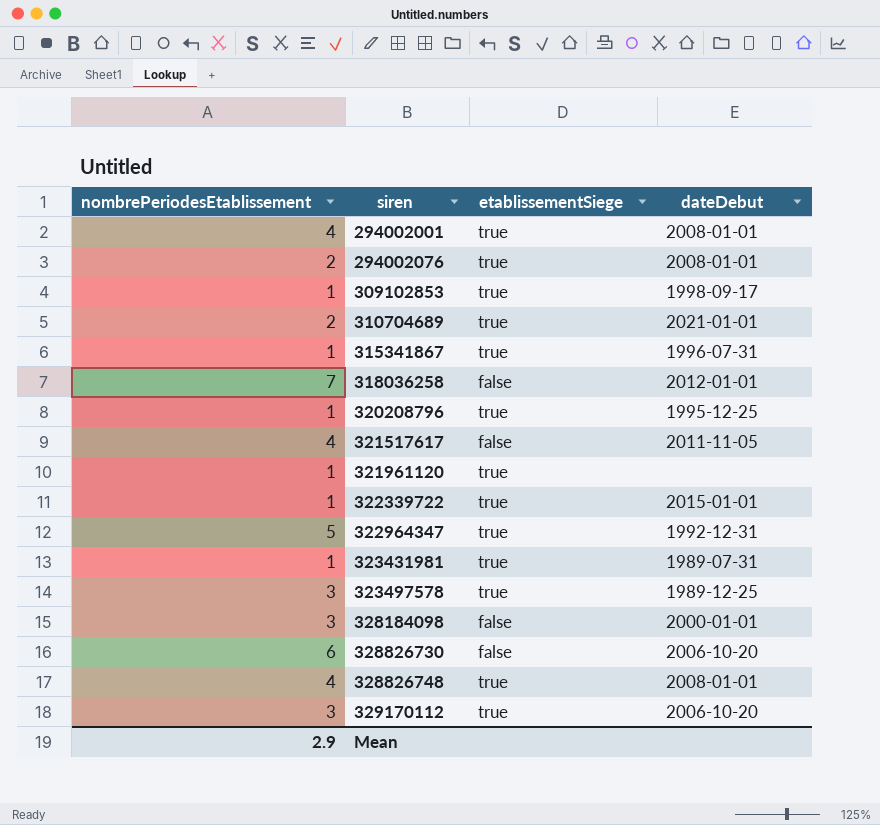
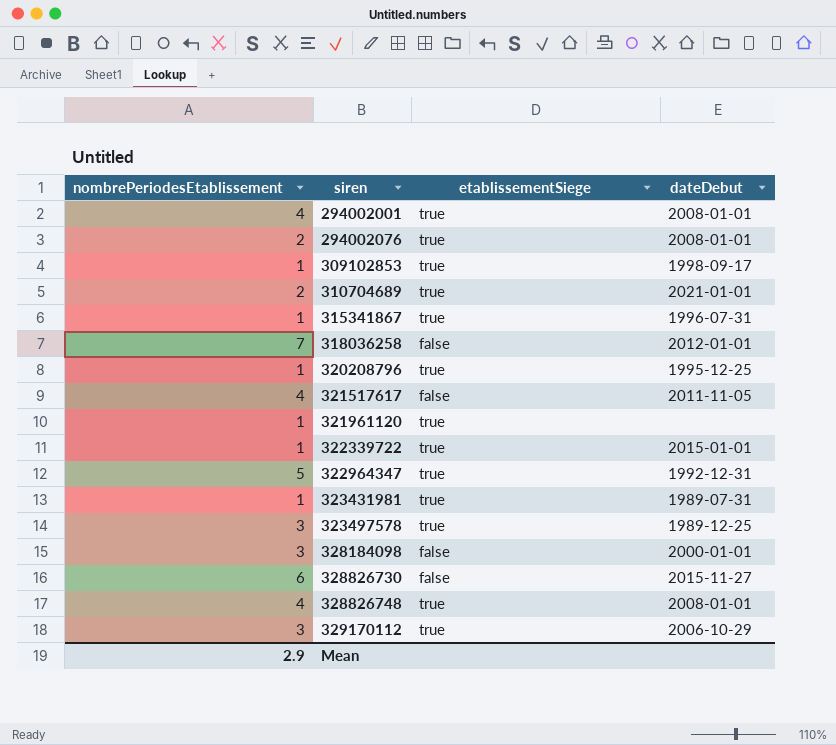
328826730 | dateDebut: 2006-10-20 -> 2015-11-27
329170112 | dateDebut: 2006-10-20 -> 2006-10-29

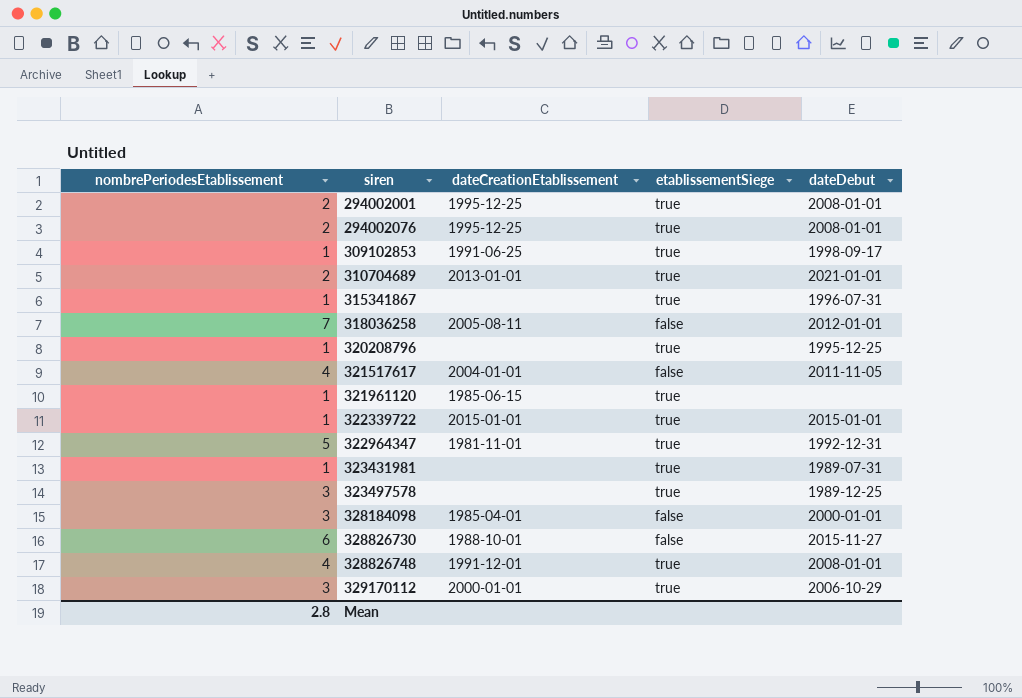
column dateCreationEtablissement | position: none -> 3
294002001 | nombrePeriodesEtablissement: 4 -> 2
Mean | nombrePeriodesEtablissement: 2.9 -> 2.8

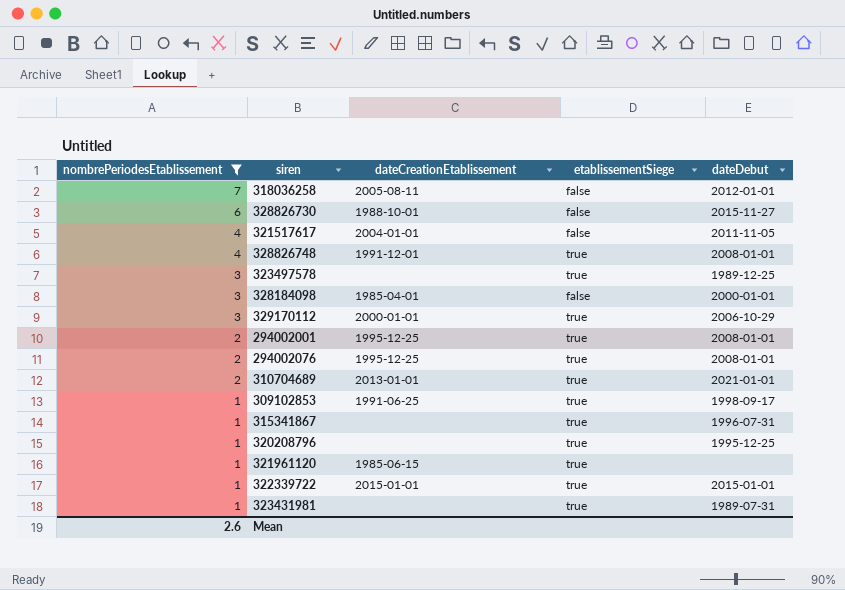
filter: none -> nombrePeriodesEtablissement != 5
row order: siren ascending -> nombrePeriodesEtablissement descending
Mean | nombrePeriodesEtablissement: 2.8 -> 2.6

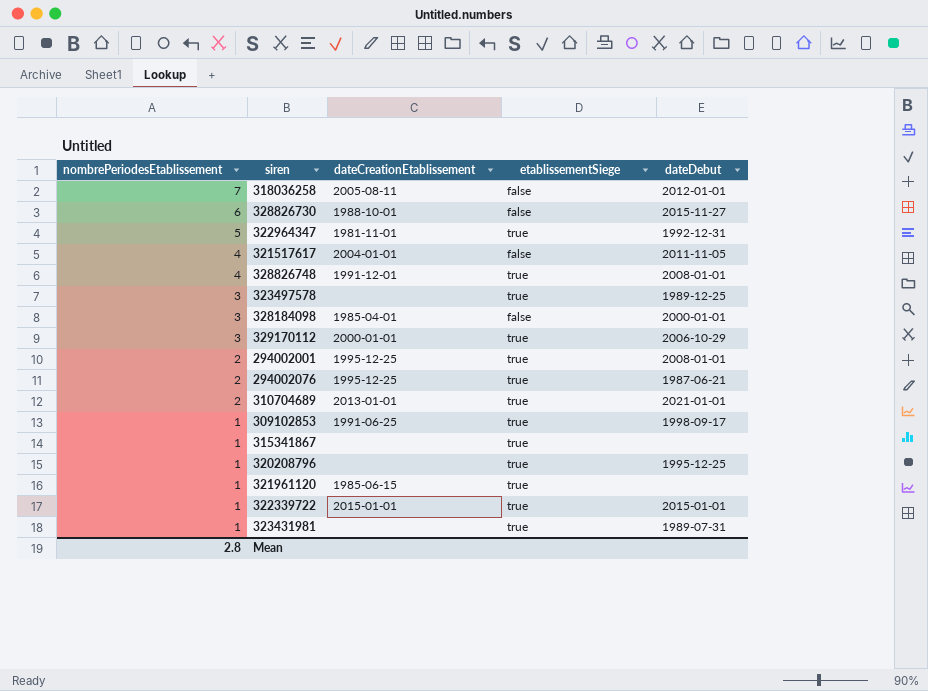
filter: nombrePeriodesEtablissement != 5 -> none
294002076 | dateDebut: 2008-01-01 -> 1987-06-21
315341867 | dateDebut: 1996-07-31 -> none
Mean | nombrePeriodesEtablissement: 2.6 -> 2.8

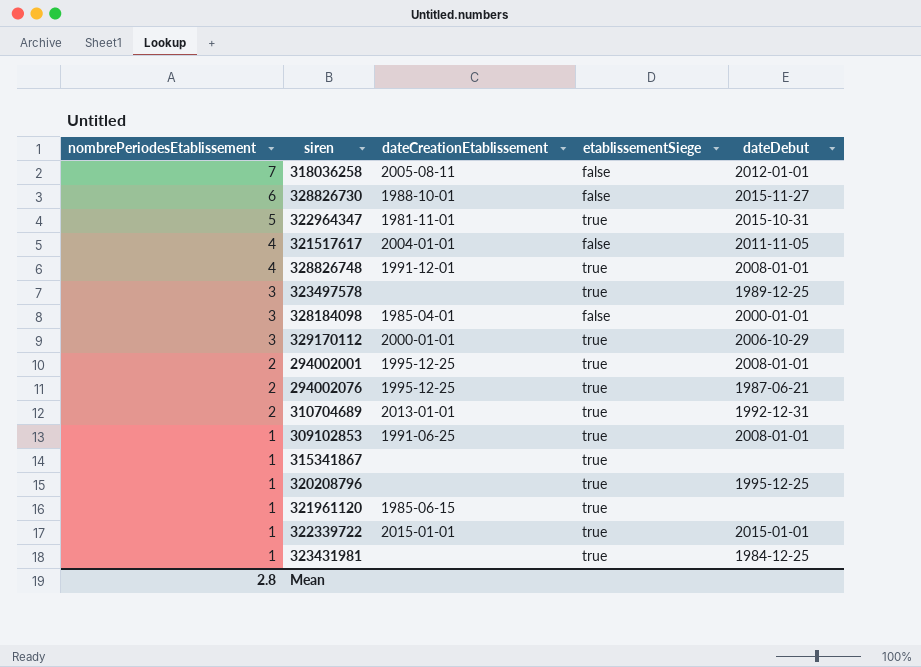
322964347 | dateDebut: 1992-12-31 -> 2015-10-31
310704689 | dateDebut: 2021-01-01 -> 1992-12-31
309102853 | dateDebut: 1998-09-17 -> 2008-01-01
323431981 | dateDebut: 1989-07-31 -> 1984-12-25

